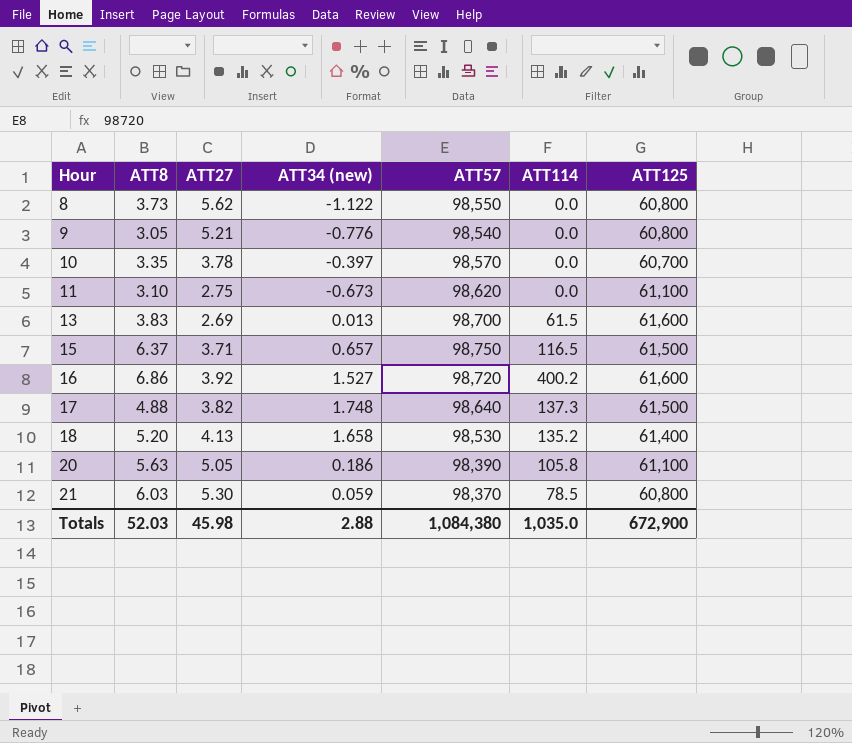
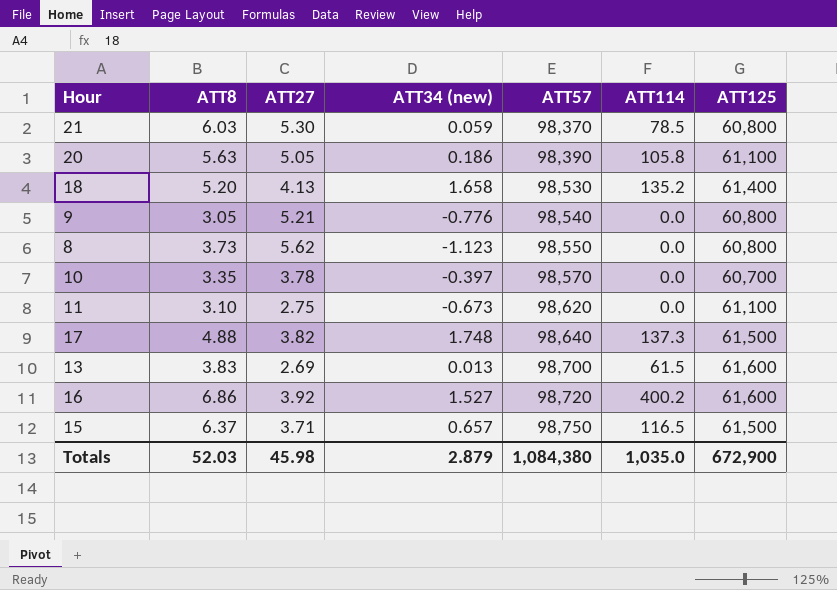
row order: Hour ascending -> ATT57 ascending
8 | ATT34 (new): -1.122 -> -1.123
Totals | ATT34 (new): 2.88 -> 2.879

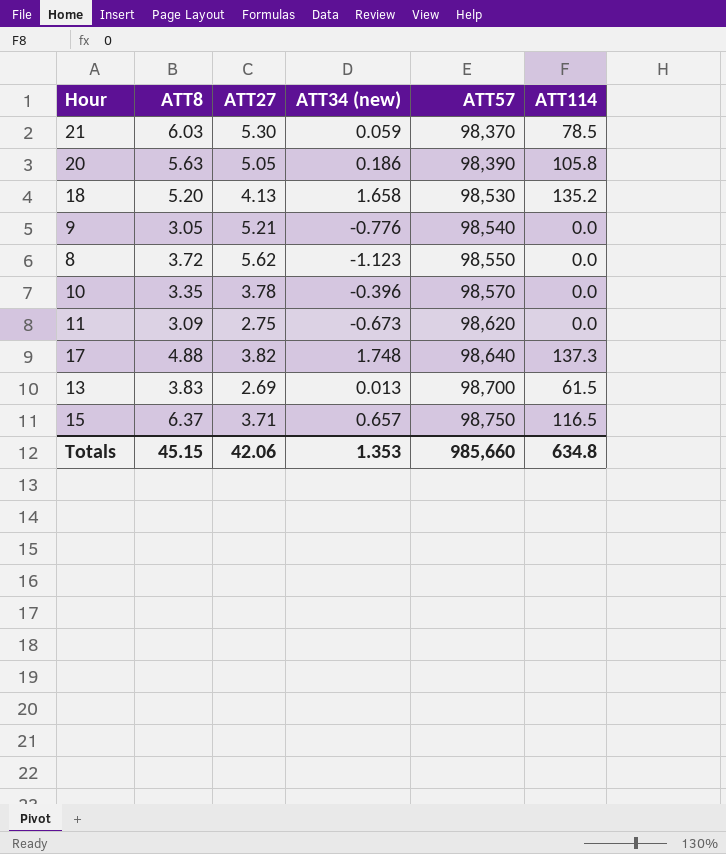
column ATT125 | position: 7 -> none
row 16: 6.86 | 3.92 | 1.527 | 98,720 | 400.2 | 61,600 -> none
8 | ATT8: 3.73 -> 3.72
10 | ATT34 (new): -0.397 -> -0.396
11 | ATT8: 3.10 -> 3.09
Totals | ATT8: 52.03 -> 45.15
Totals | ATT27: 45.98 -> 42.06
Totals | ATT34 (new): 2.879 -> 1.353
Totals | ATT57: 1,084,380 -> 985,660
Totals | ATT114: 1,035.0 -> 634.8

